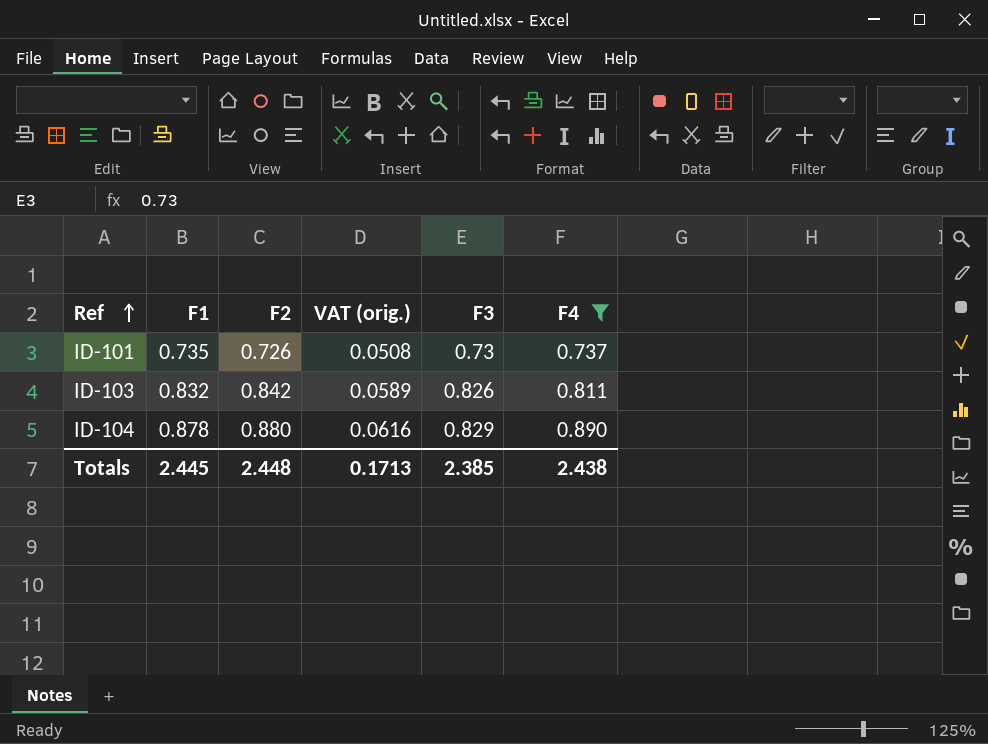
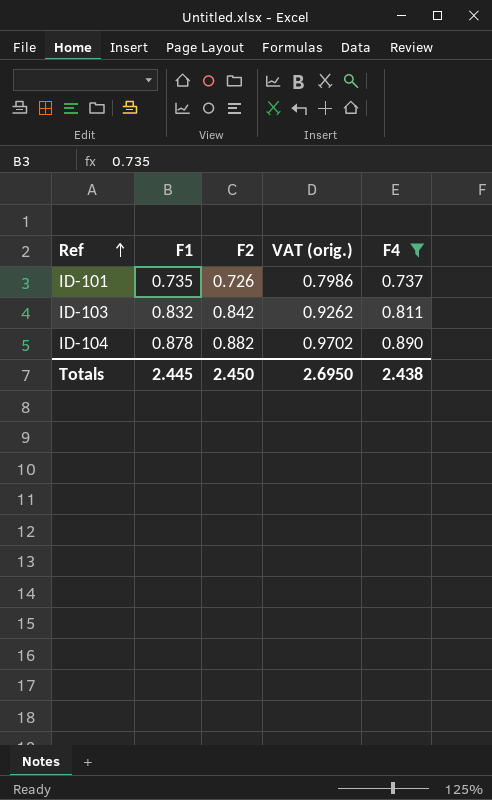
column F3 | position: 5 -> none
column VAT (orig.) | formula: [F2] * 0.07 -> [F2] * 1.1
ID-104 | F2: 0.880 -> 0.882
Totals | F2: 2.448 -> 2.450
Totals | VAT (orig.): 0.1713 -> 2.6950

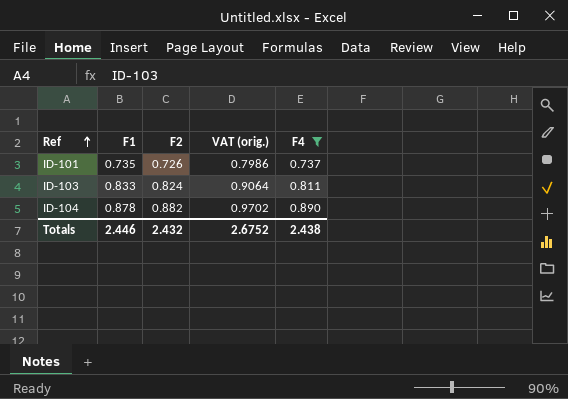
ID-103 | F1: 0.832 -> 0.833
ID-103 | F2: 0.842 -> 0.824
ID-103 | VAT (orig.): 0.9262 -> 0.9064
Totals | F1: 2.445 -> 2.446
Totals | F2: 2.450 -> 2.432
Totals | VAT (orig.): 2.6950 -> 2.6752

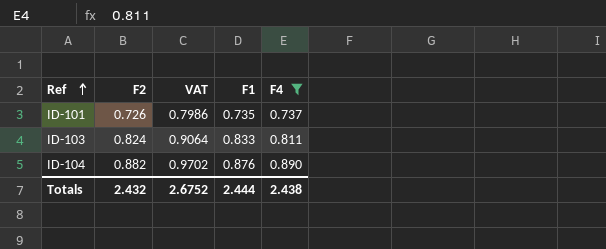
column name: VAT (orig.) -> VAT
column F1 | position: 2 -> 4
ID-104 | F1: 0.878 -> 0.876
Totals | F1: 2.446 -> 2.444

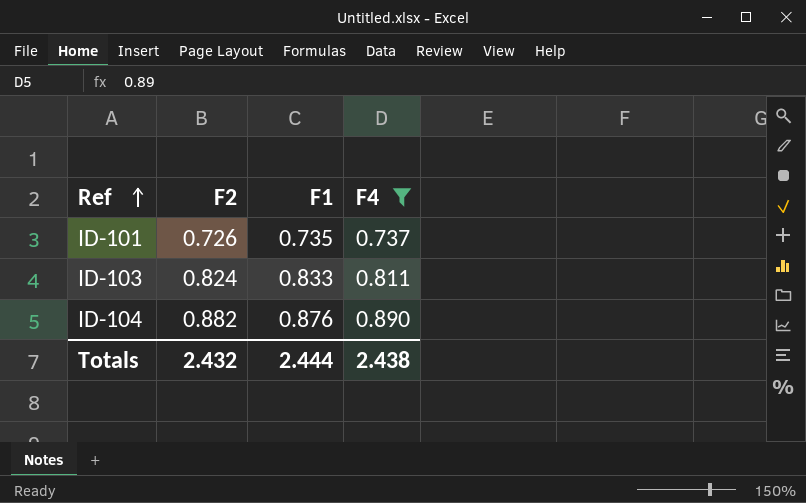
column VAT | formula: [F2] * 1.1 -> none

